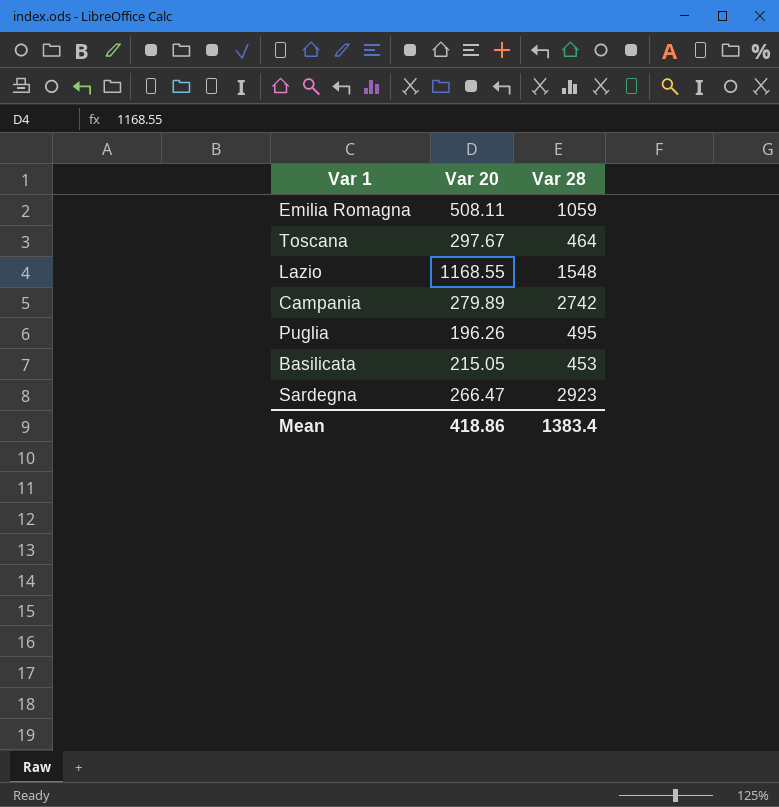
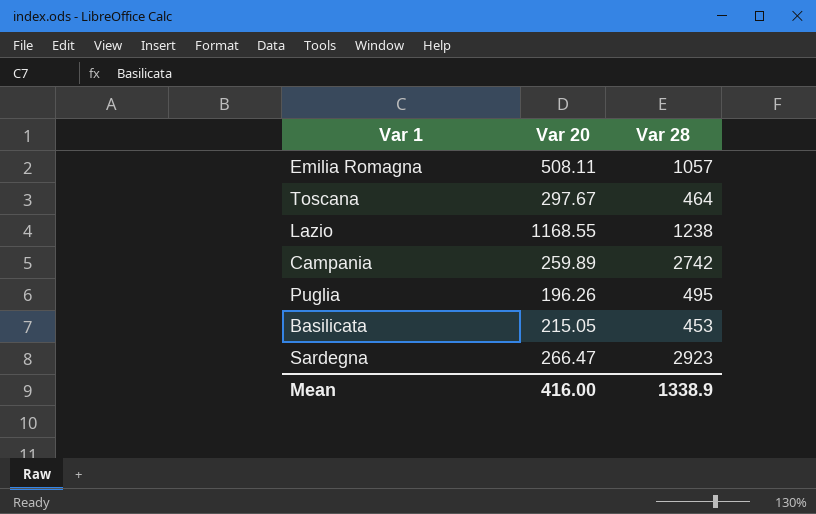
Emilia Romagna | Var 28: 1059 -> 1057
Lazio | Var 28: 1548 -> 1238
Campania | Var 20: 279.89 -> 259.89
Mean | Var 20: 418.86 -> 416.00
Mean | Var 28: 1383.4 -> 1338.9

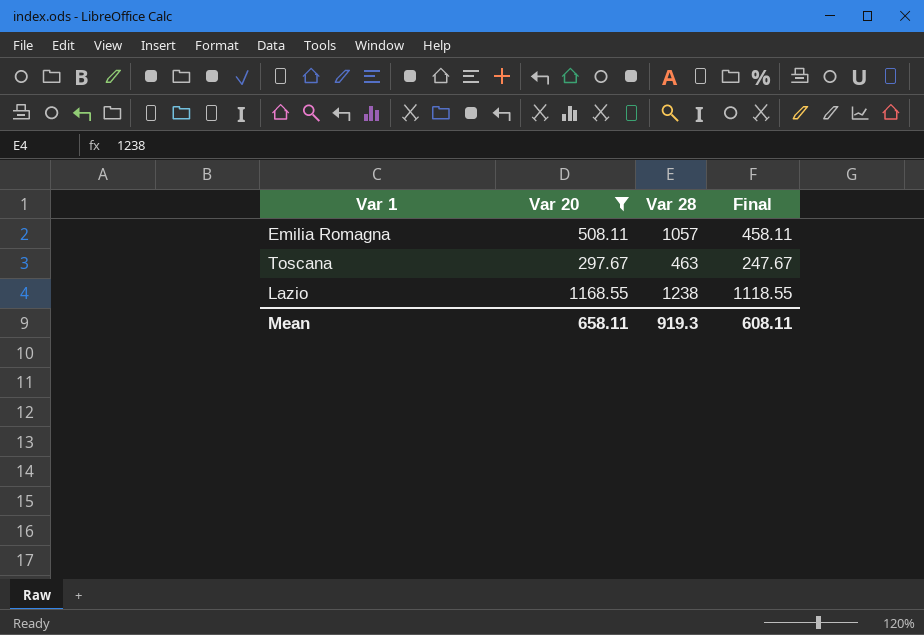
filter: none -> Var 20 >= 297.67
column Final | formula: none -> [Var 20] - 50
Toscana | Var 28: 464 -> 463
Mean | Var 20: 416.00 -> 658.11
Mean | Var 28: 1338.9 -> 919.3

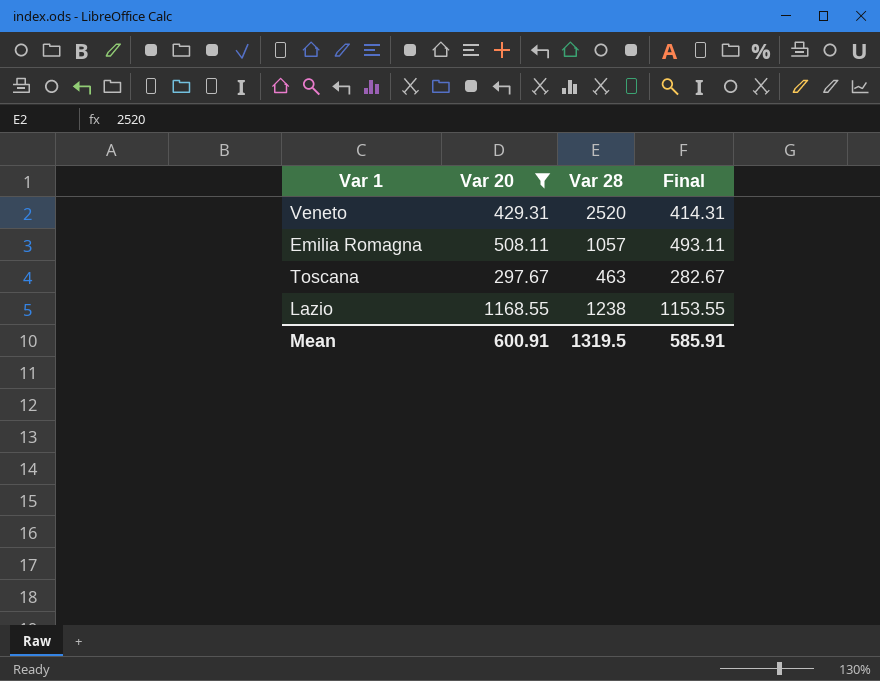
column Final | formula: [Var 20] - 50 -> [Var 20] - 15
row Veneto: none -> 429.31 | 2520 | 414.31
Mean | Var 20: 658.11 -> 600.91
Mean | Var 28: 919.3 -> 1319.5
Mean | Final: 608.11 -> 585.91

